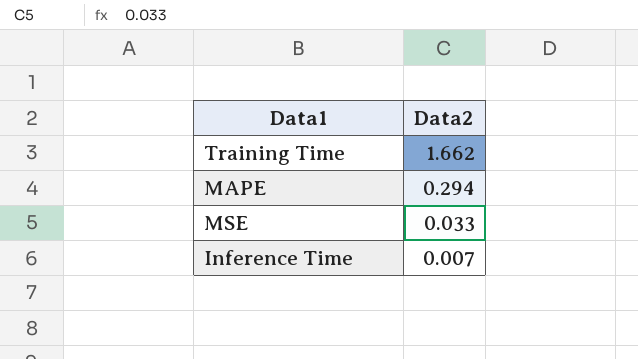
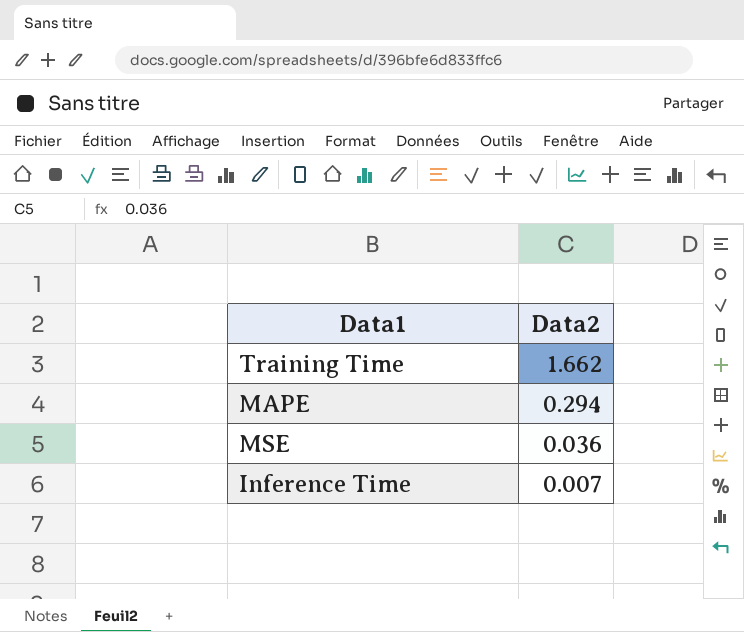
MSE | Data2: 0.033 -> 0.036

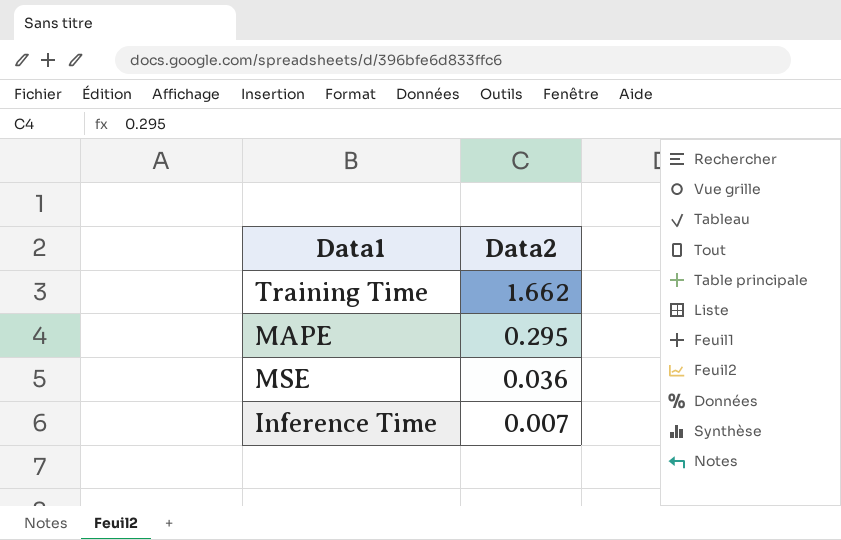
MAPE | Data2: 0.294 -> 0.295

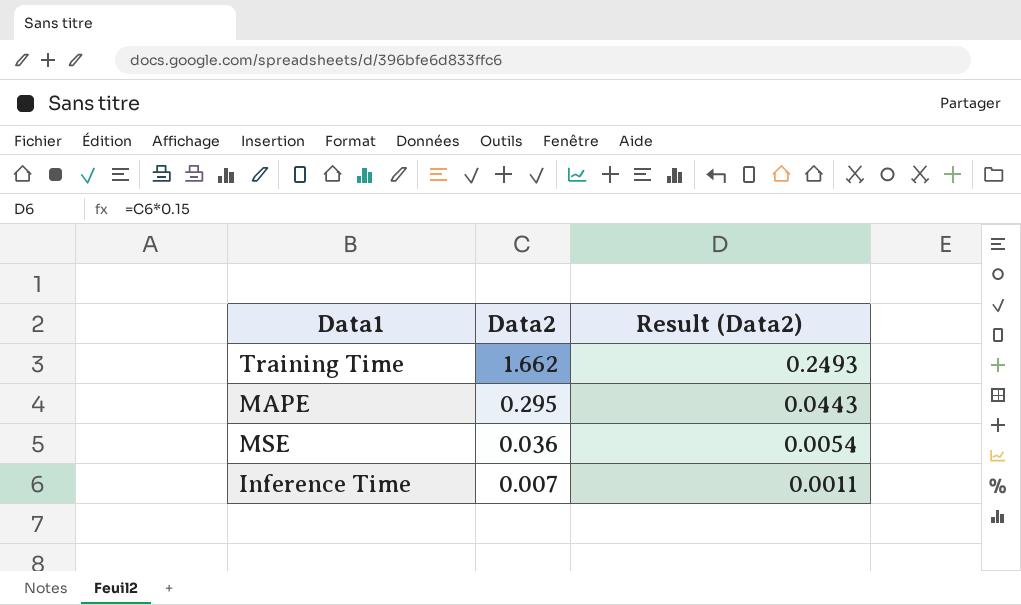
column Result (Data2) | formula: none -> [Data2] * 0.15

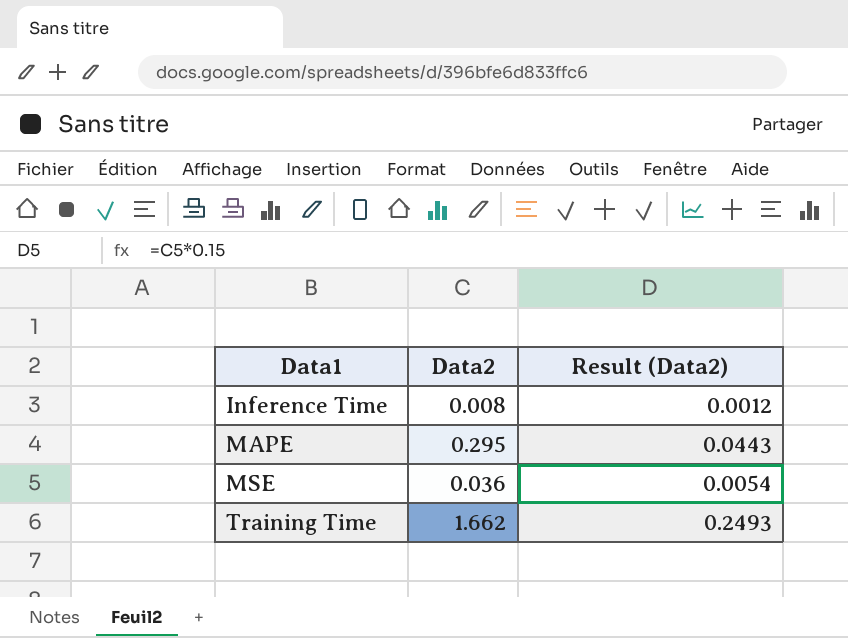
row order: Data2 descending -> Data1 ascending
Inference Time | Data2: 0.007 -> 0.008
Inference Time | Result (Data2): 0.0011 -> 0.0012

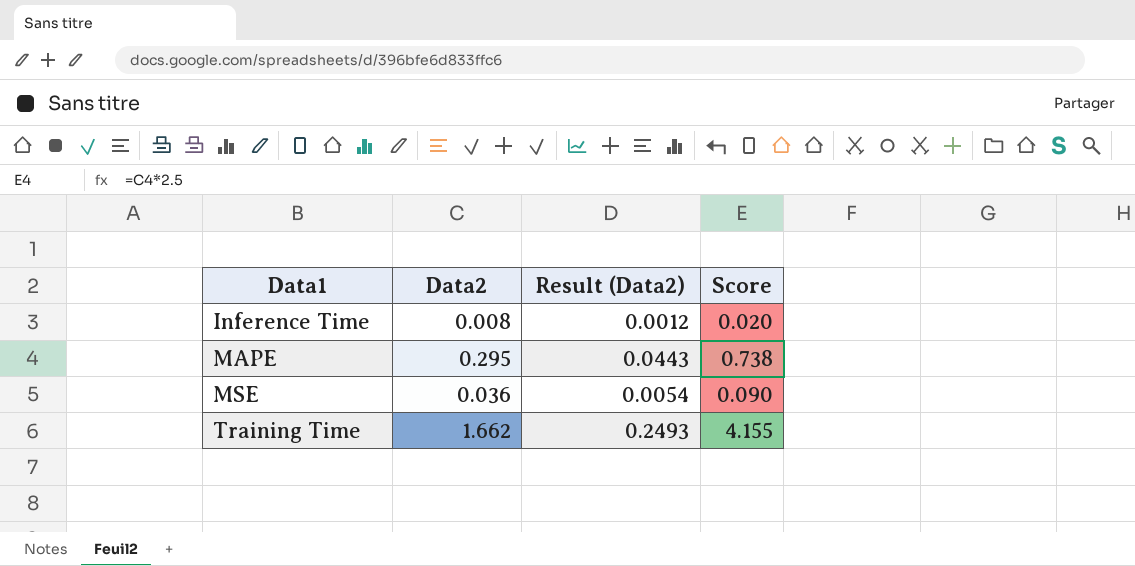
column Score | formula: none -> [Data2] * 2.5

